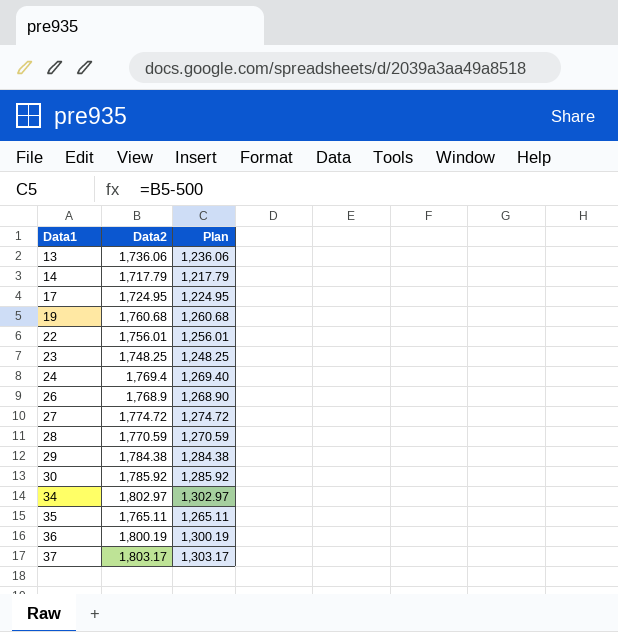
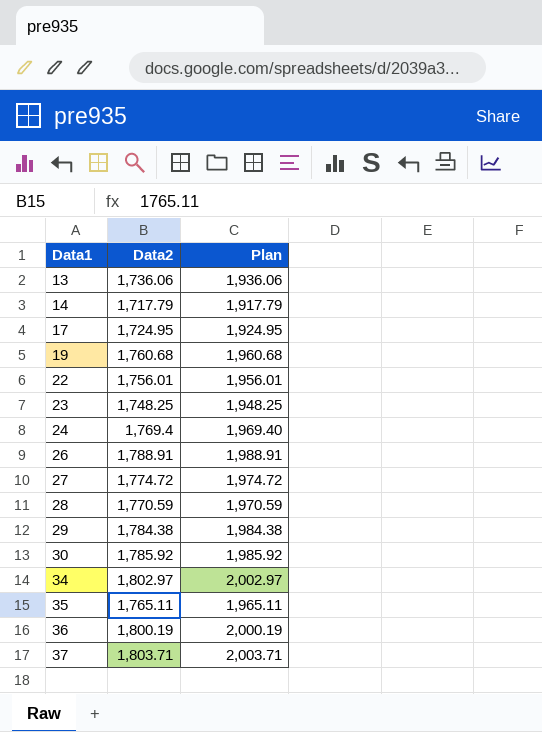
column Plan | formula: [Data2] - 500 -> [Data2] + 200
26 | Data2: 1,768.9 -> 1,788.91
37 | Data2: 1,803.17 -> 1,803.71

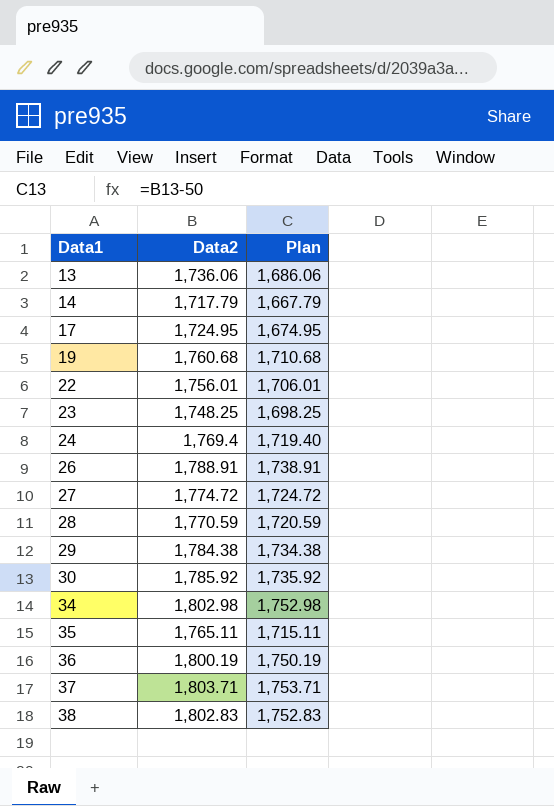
column Plan | formula: [Data2] + 200 -> [Data2] - 50
34 | Data2: 1,802.97 -> 1,802.98
row 38: none -> 1,802.83 | 1,752.83

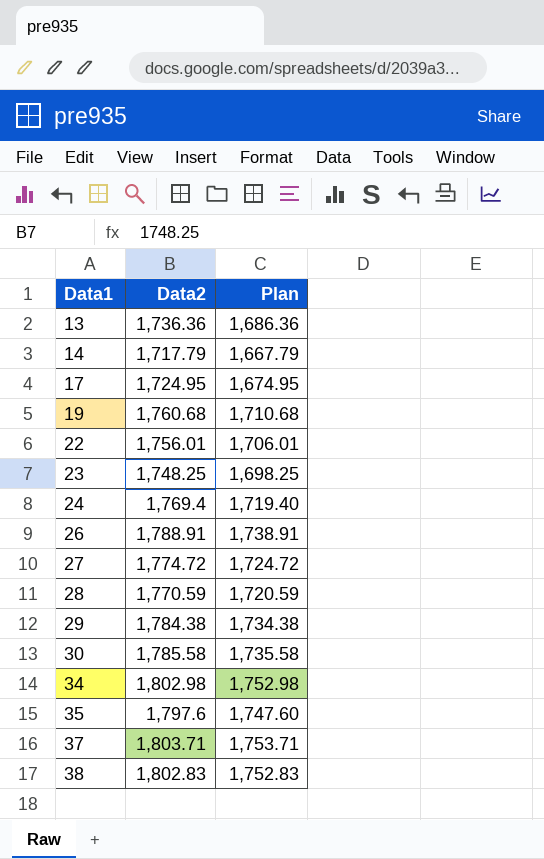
row 36: 1,800.19 | 1,750.19 -> none
13 | Data2: 1,736.06 -> 1,736.36
13 | Plan: 1,686.06 -> 1,686.36
30 | Data2: 1,785.92 -> 1,785.58
30 | Plan: 1,735.92 -> 1,735.58
35 | Data2: 1,765.11 -> 1,797.6
35 | Plan: 1,715.11 -> 1,747.60

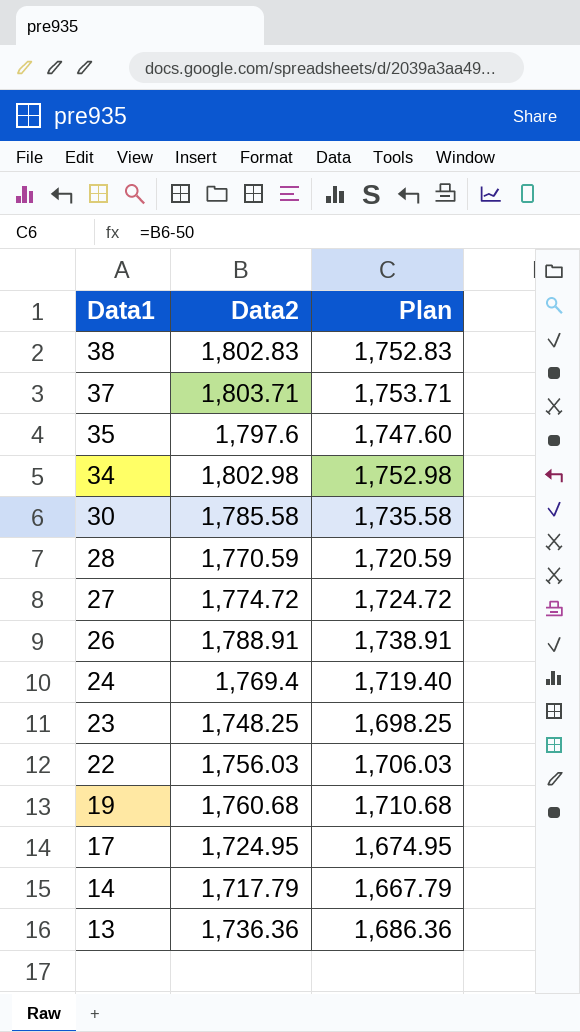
row order: Data1 ascending -> Data1 descending
row 29: 1,784.38 | 1,734.38 -> none
22 | Data2: 1,756.01 -> 1,756.03
22 | Plan: 1,706.01 -> 1,706.03

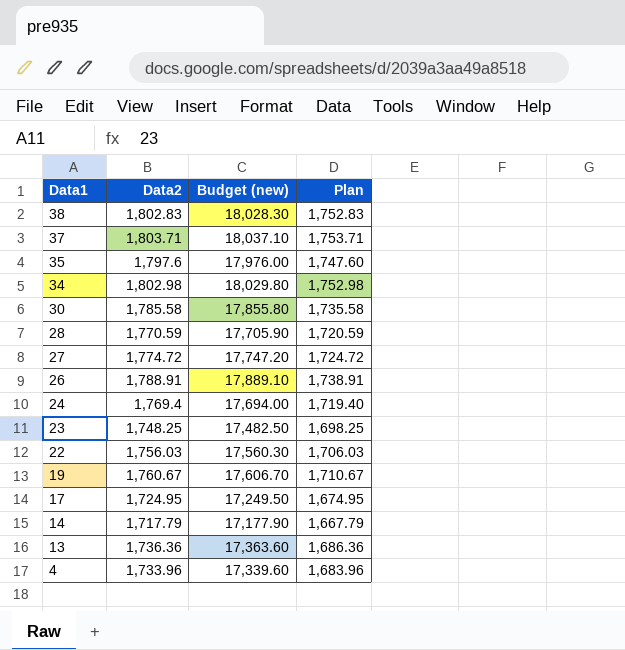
column Budget (new) | formula: none -> [Data2] * 10
19 | Data2: 1,760.68 -> 1,760.67
19 | Plan: 1,710.68 -> 1,710.67
row 4: none -> 1,733.96 | 17,339.60 | 1,683.96

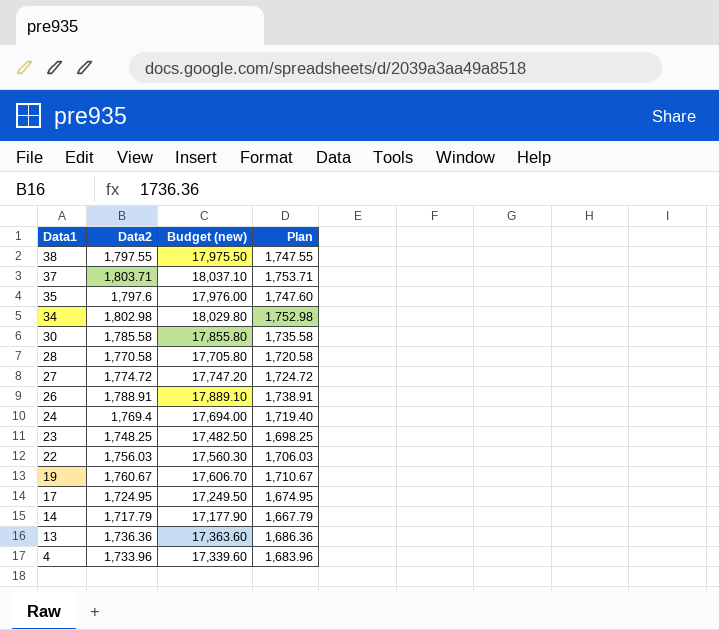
38 | Data2: 1,802.83 -> 1,797.55
38 | Budget (new): 18,028.30 -> 17,975.50
38 | Plan: 1,752.83 -> 1,747.55
28 | Data2: 1,770.59 -> 1,770.58
28 | Budget (new): 17,705.90 -> 17,705.80
28 | Plan: 1,720.59 -> 1,720.58

